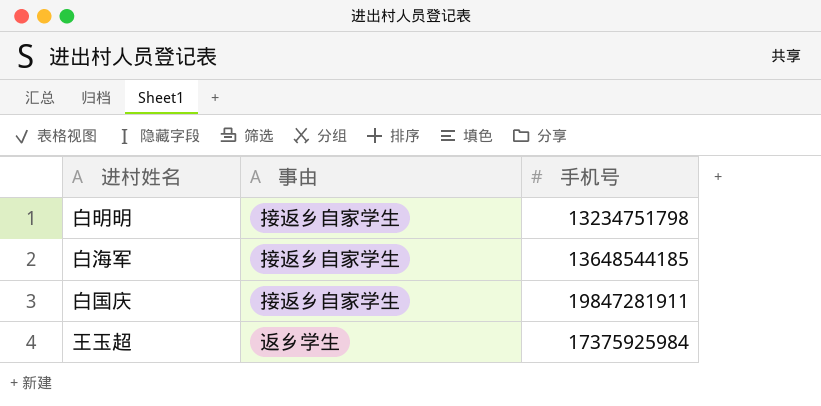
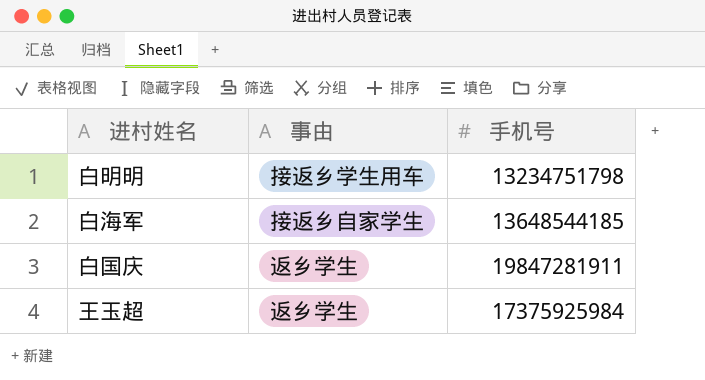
白明明 | 事由: 接返乡自家学生 -> 接返乡学生用车
白国庆 | 事由: 接返乡自家学生 -> 返乡学生

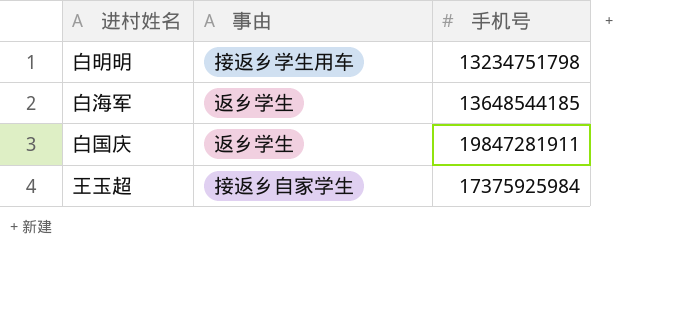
白海军 | 事由: 接返乡自家学生 -> 返乡学生
王玉超 | 事由: 返乡学生 -> 接返乡自家学生

